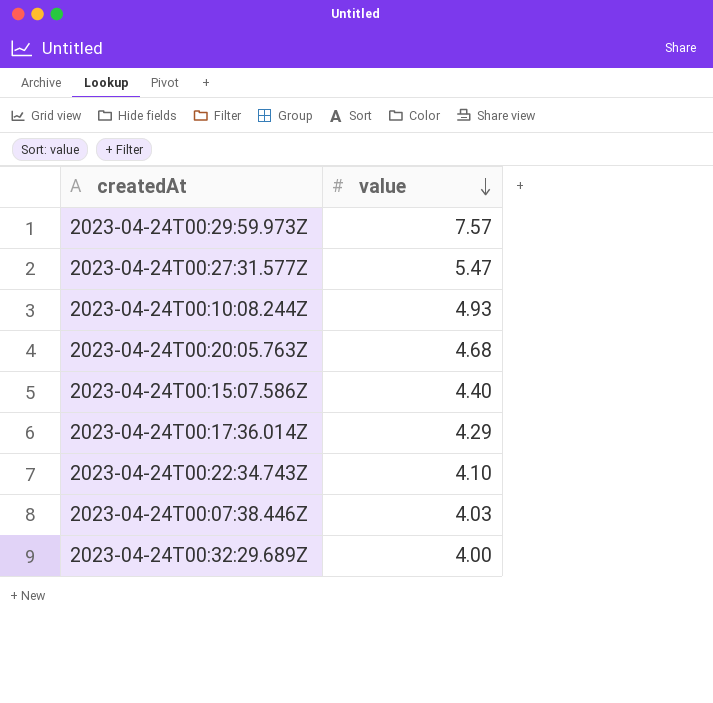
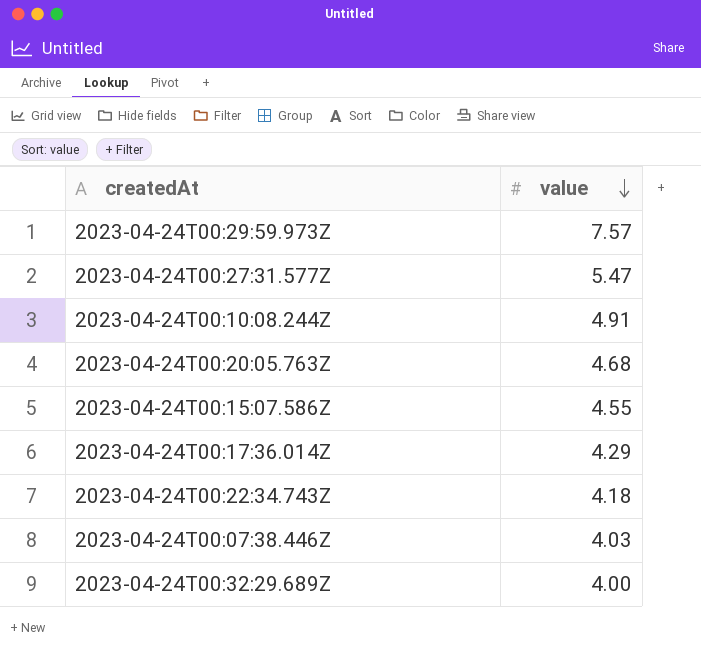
2023-04-24T00:10:08.244Z | value: 4.93 -> 4.91
2023-04-24T00:15:07.586Z | value: 4.40 -> 4.55
2023-04-24T00:22:34.743Z | value: 4.10 -> 4.18

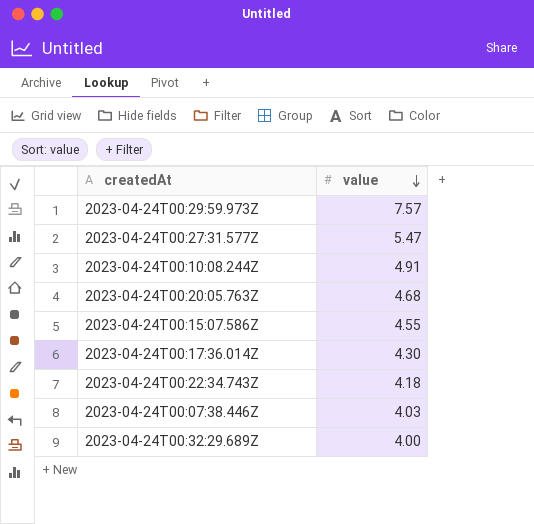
2023-04-24T00:17:36.014Z | value: 4.29 -> 4.30

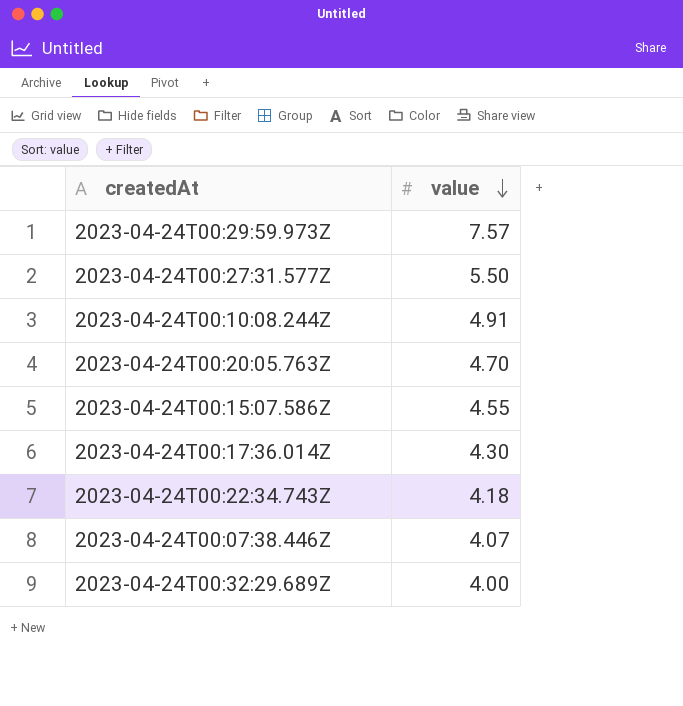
2023-04-24T00:27:31.577Z | value: 5.47 -> 5.50
2023-04-24T00:20:05.763Z | value: 4.68 -> 4.70
2023-04-24T00:07:38.446Z | value: 4.03 -> 4.07

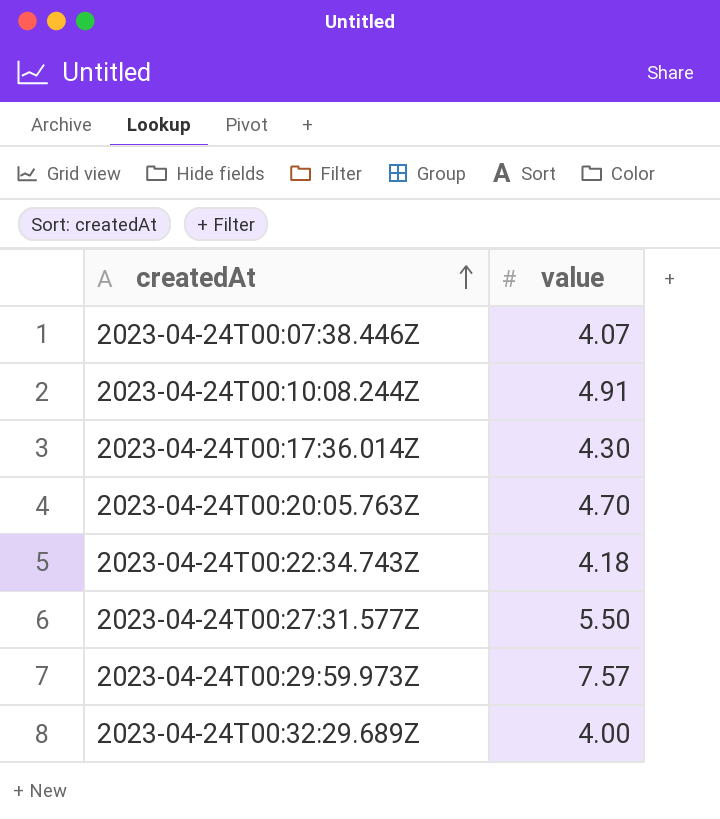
row order: value descending -> createdAt ascending
row 2023-04-24T00:15:07.586Z: 4.55 -> none

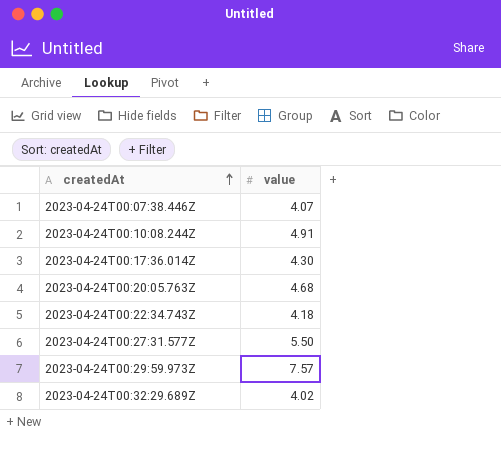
2023-04-24T00:20:05.763Z | value: 4.70 -> 4.68
2023-04-24T00:32:29.689Z | value: 4.00 -> 4.02

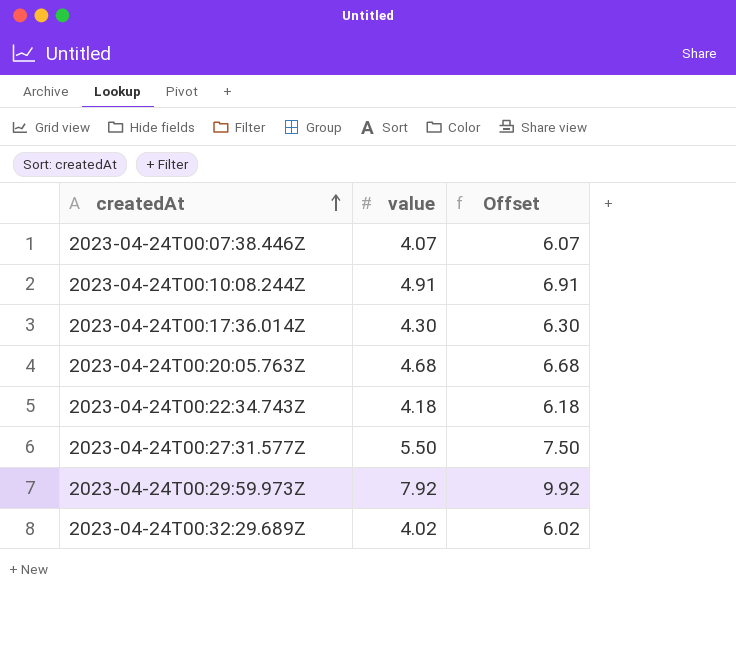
column Offset | formula: none -> [value] + 2
2023-04-24T00:29:59.973Z | value: 7.57 -> 7.92

